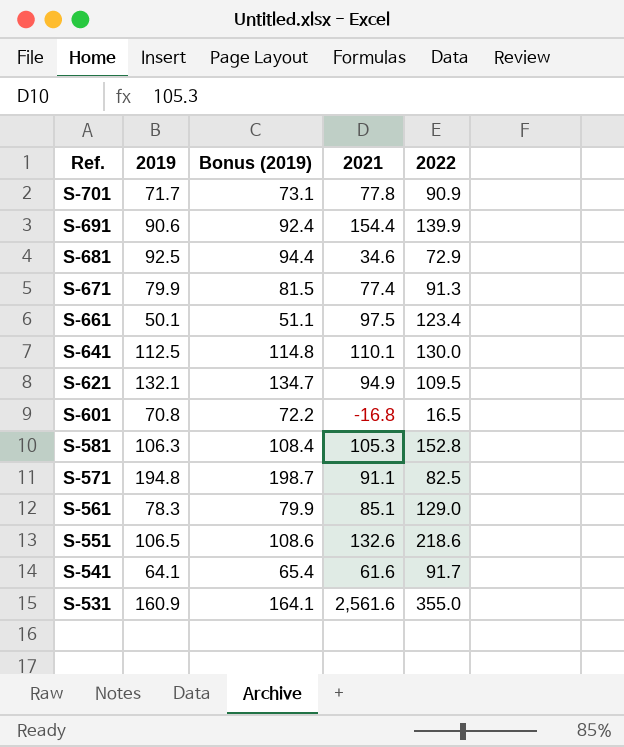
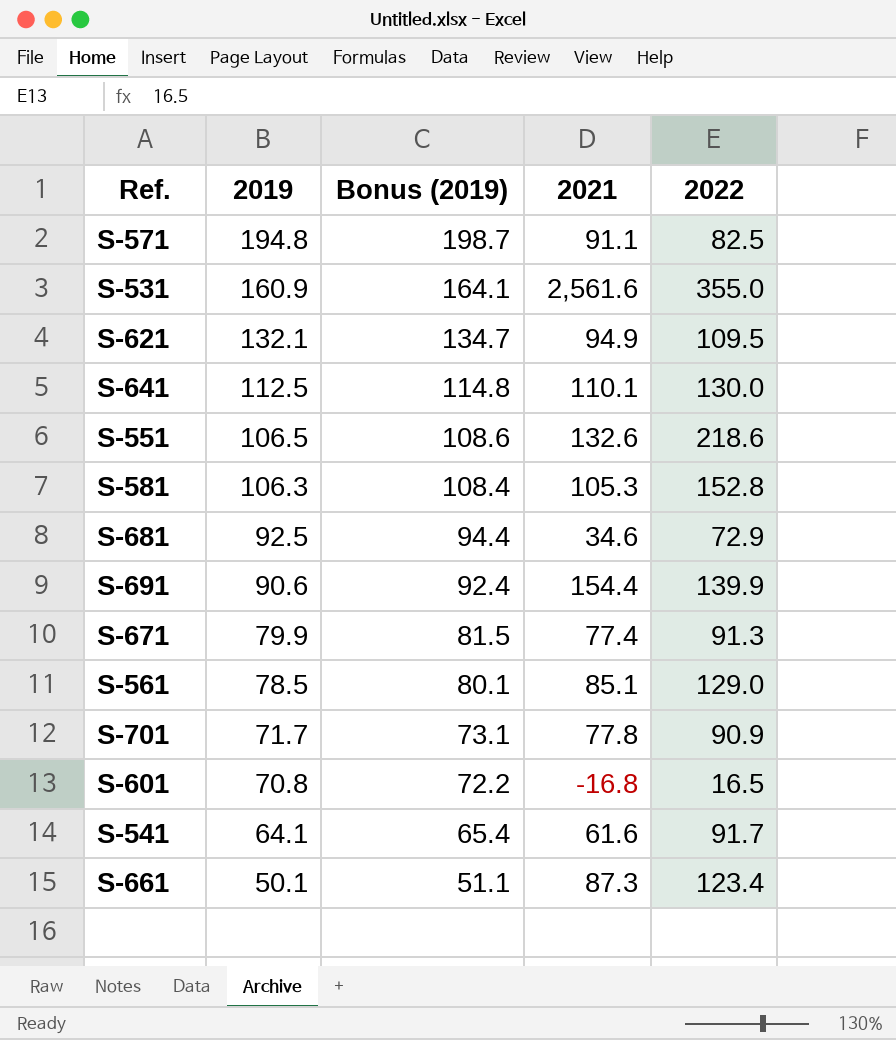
row order: Ref. descending -> 2019 descending
S-561 | 2019: 78.3 -> 78.5
S-561 | Bonus (2019): 79.9 -> 80.1
S-661 | 2021: 97.5 -> 87.3

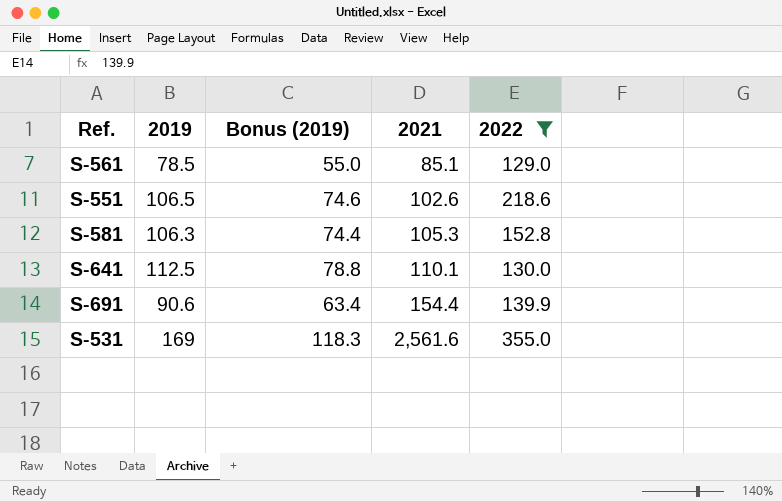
filter: none -> 2022 >= 129.0
row order: 2019 descending -> 2021 ascending
column Bonus (2019) | formula: [2019] * 1.02 -> [2019] * 0.7
S-551 | 2021: 132.6 -> 102.6
S-531 | 2019: 160.9 -> 169

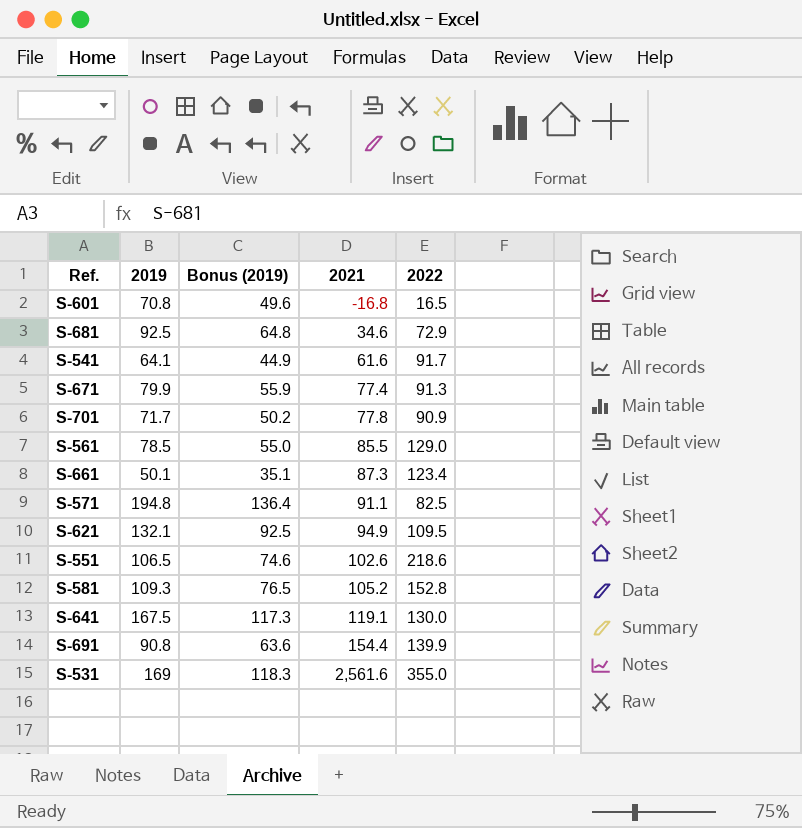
filter: 2022 >= 129.0 -> none
S-561 | 2021: 85.1 -> 85.5
S-581 | 2019: 106.3 -> 109.3
S-581 | Bonus (2019): 74.4 -> 76.5
S-581 | 2021: 105.3 -> 105.2
S-641 | 2019: 112.5 -> 167.5
S-641 | Bonus (2019): 78.8 -> 117.3
S-641 | 2021: 110.1 -> 119.1
S-691 | 2019: 90.6 -> 90.8
S-691 | Bonus (2019): 63.4 -> 63.6

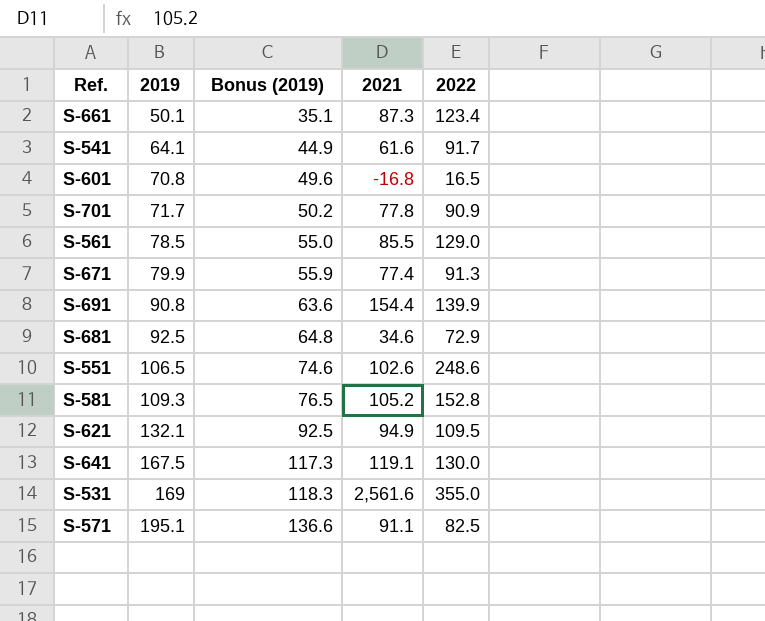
row order: 2021 ascending -> 2019 ascending
S-551 | 2022: 218.6 -> 248.6
S-571 | 2019: 194.8 -> 195.1
S-571 | Bonus (2019): 136.4 -> 136.6

